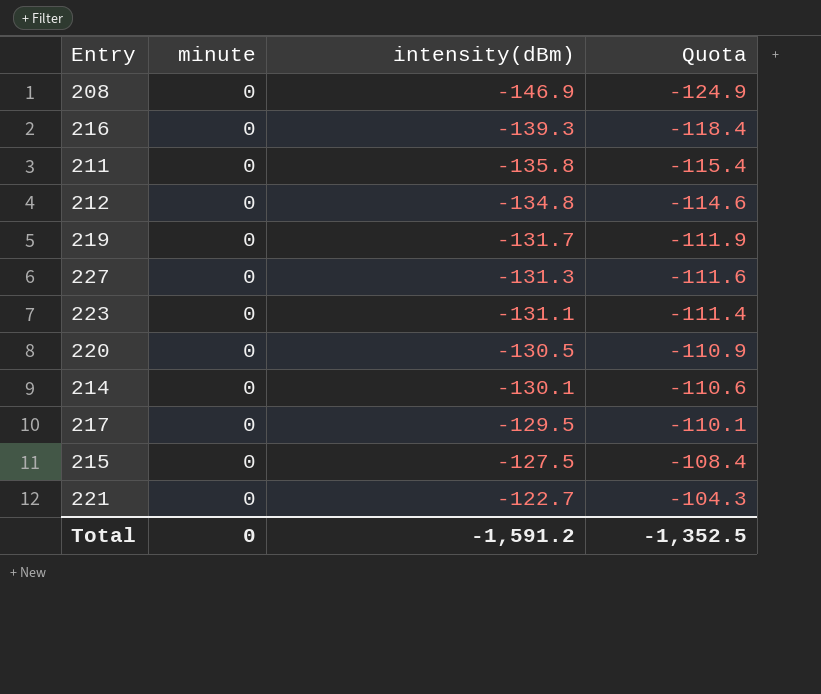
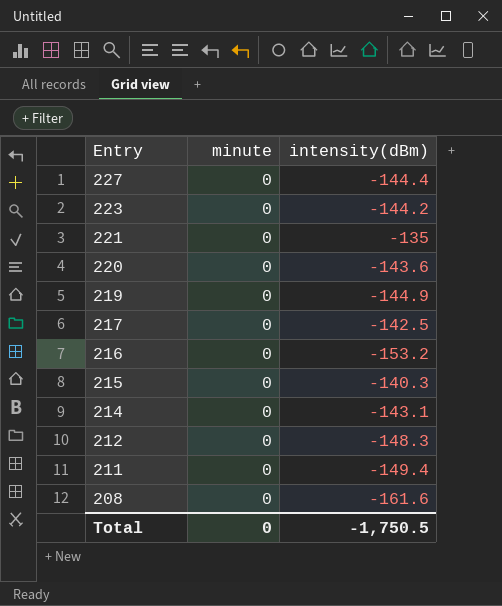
row order: intensity(dBm) ascending -> Entry descending
column Quota | formula: [intensity(dBm)] * 0.85 -> none
227 | intensity(dBm): -131.3 -> -144.4
223 | intensity(dBm): -131.1 -> -144.2
221 | intensity(dBm): -122.7 -> -135
220 | intensity(dBm): -130.5 -> -143.6
219 | intensity(dBm): -131.7 -> -144.9
217 | intensity(dBm): -129.5 -> -142.5
216 | intensity(dBm): -139.3 -> -153.2
215 | intensity(dBm): -127.5 -> -140.3
214 | intensity(dBm): -130.1 -> -143.1
212 | intensity(dBm): -134.8 -> -148.3
211 | intensity(dBm): -135.8 -> -149.4
208 | intensity(dBm): -146.9 -> -161.6
Total | intensity(dBm): -1,591.2 -> -1,750.5

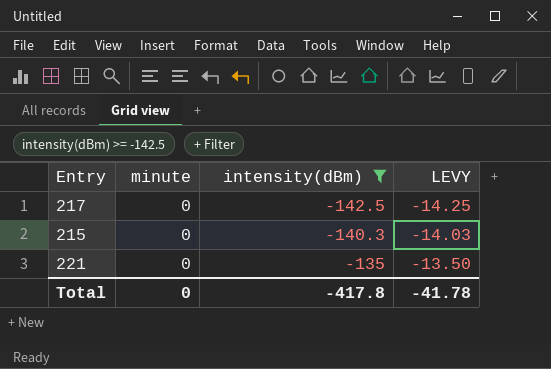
filter: none -> intensity(dBm) >= -142.5
row order: Entry descending -> intensity(dBm) ascending
column LEVY | formula: none -> [intensity(dBm)] * 0.1
Total | intensity(dBm): -1,750.5 -> -417.8

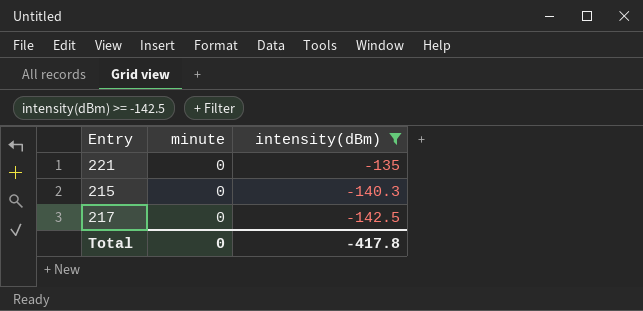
row order: intensity(dBm) ascending -> intensity(dBm) descending
column LEVY | formula: [intensity(dBm)] * 0.1 -> none

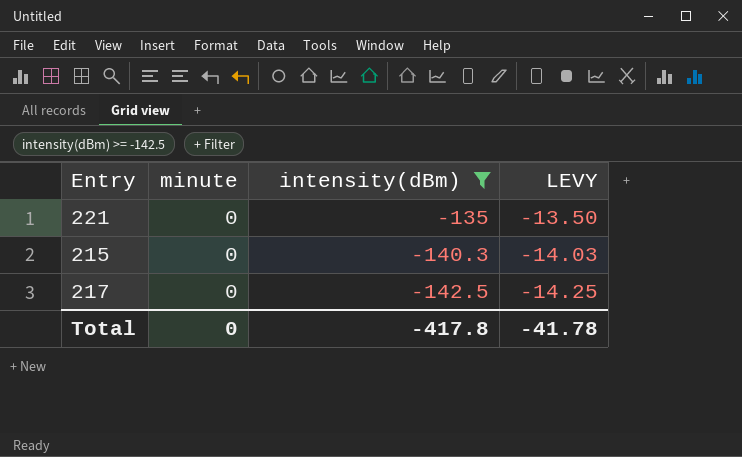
column LEVY | formula: none -> [intensity(dBm)] * 0.1

